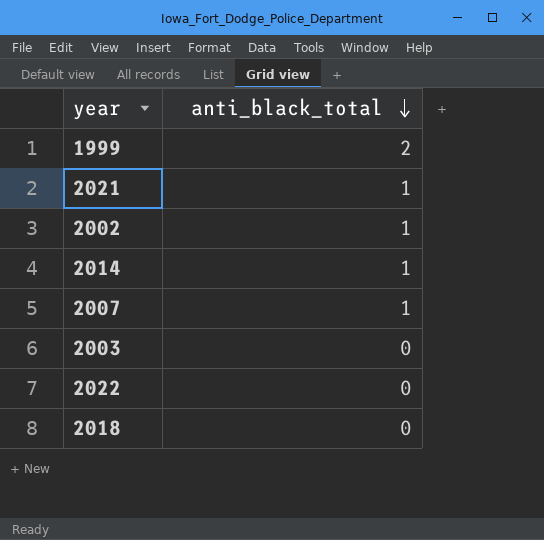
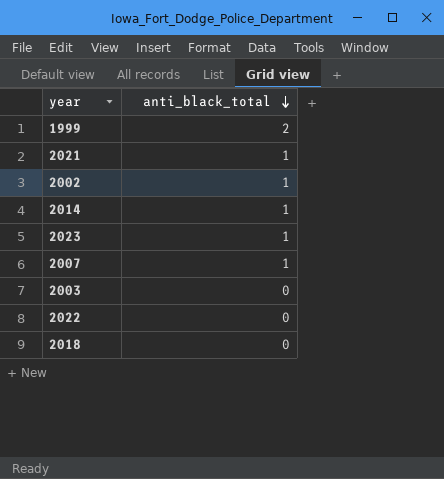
row 2023: none -> 1

